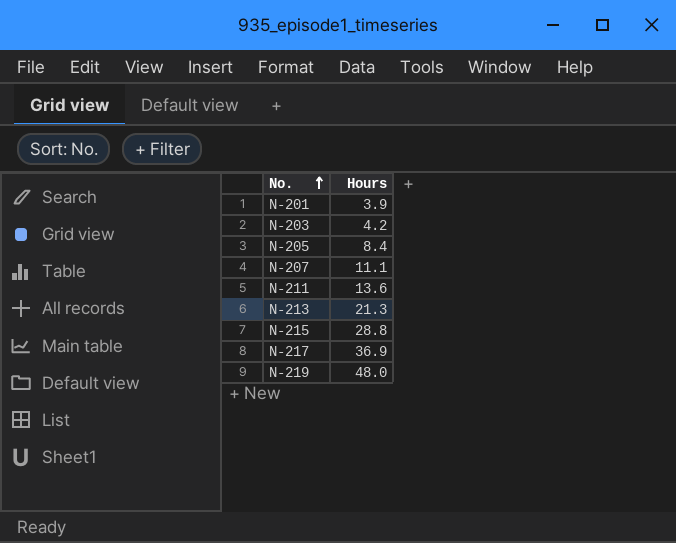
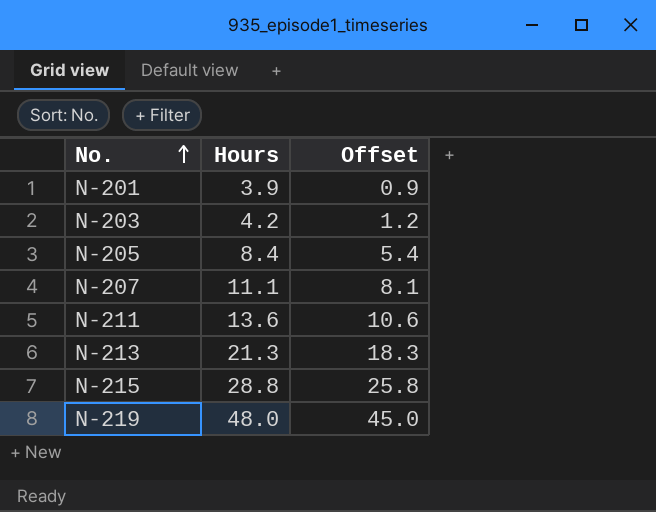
column Offset | formula: none -> [Hours] - 3
row N-217: 36.9 -> none

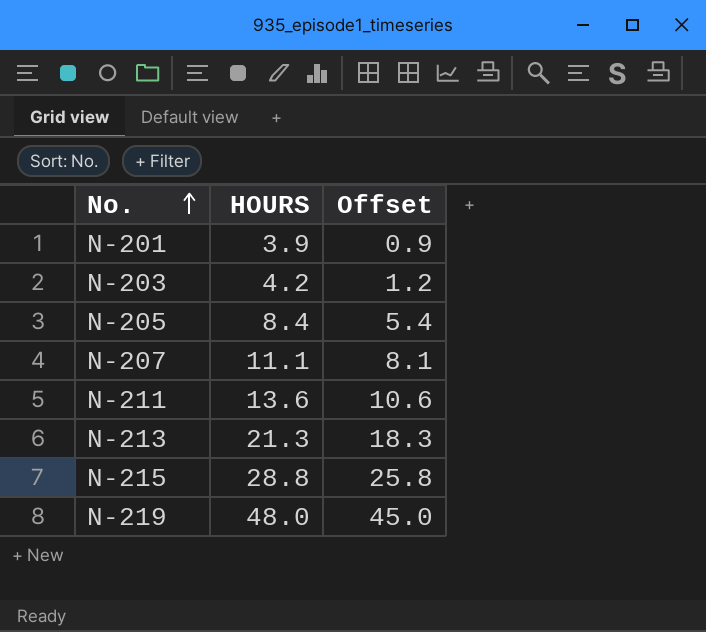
column name: Hours -> HOURS

